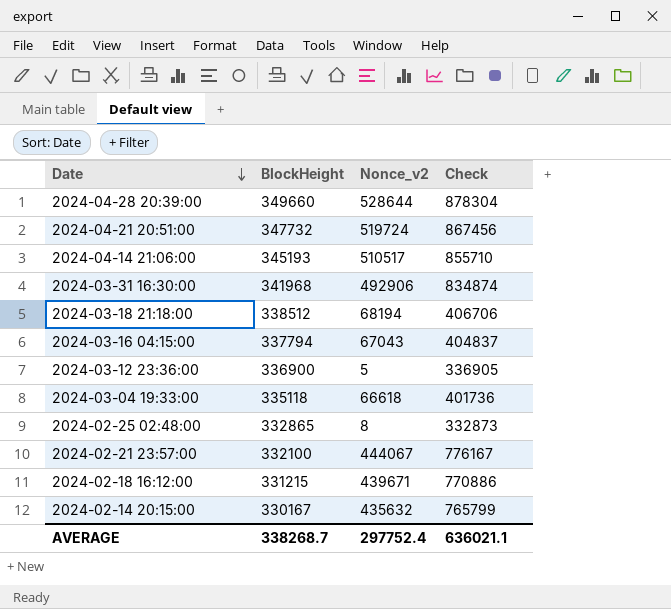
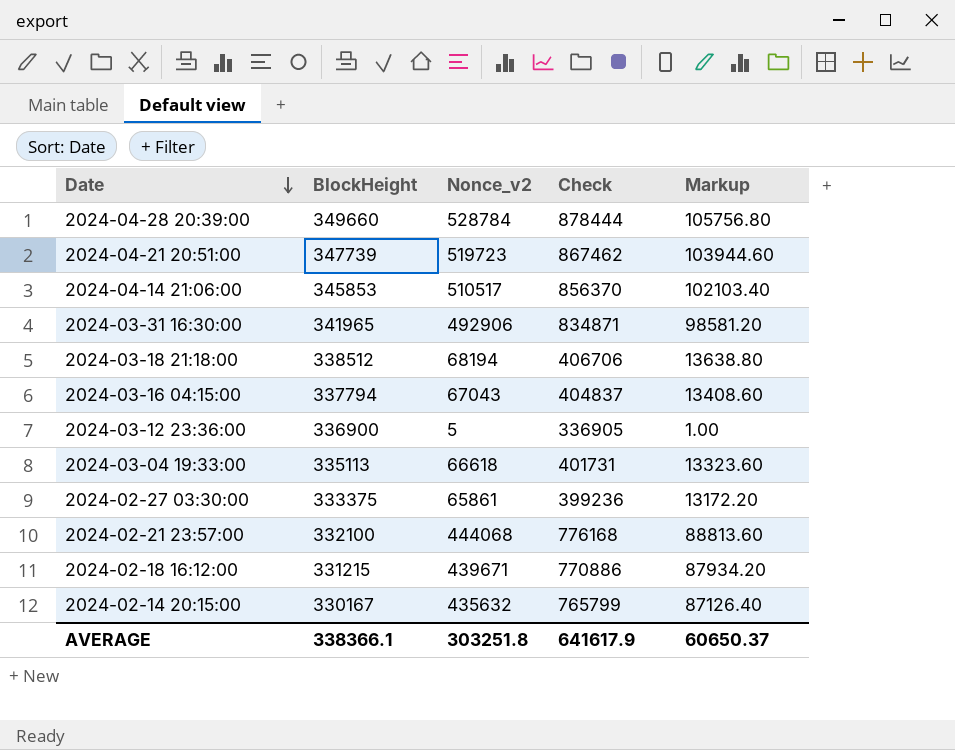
column Markup | formula: none -> [Nonce_v2] * 0.2
row 2024-02-25 02:48:00: 332865 | 8 | 332873 -> none
2024-04-28 20:39:00 | Nonce_v2: 528644 -> 528784
2024-04-28 20:39:00 | Check: 878304 -> 878444
2024-04-21 20:51:00 | BlockHeight: 347732 -> 347739
2024-04-21 20:51:00 | Nonce_v2: 519724 -> 519723
2024-04-21 20:51:00 | Check: 867456 -> 867462
2024-04-14 21:06:00 | BlockHeight: 345193 -> 345853
2024-04-14 21:06:00 | Check: 855710 -> 856370
2024-03-31 16:30:00 | BlockHeight: 341968 -> 341965
2024-03-31 16:30:00 | Check: 834874 -> 834871
2024-03-04 19:33:00 | BlockHeight: 335118 -> 335113
2024-03-04 19:33:00 | Check: 401736 -> 401731
row 2024-02-27 03:30:00: none -> 333375 | 65861 | 399236 | 13172.20
2024-02-21 23:57:00 | Nonce_v2: 444067 -> 444068
2024-02-21 23:57:00 | Check: 776167 -> 776168
AVERAGE | BlockHeight: 338268.7 -> 338366.1
AVERAGE | Nonce_v2: 297752.4 -> 303251.8
AVERAGE | Check: 636021.1 -> 641617.9

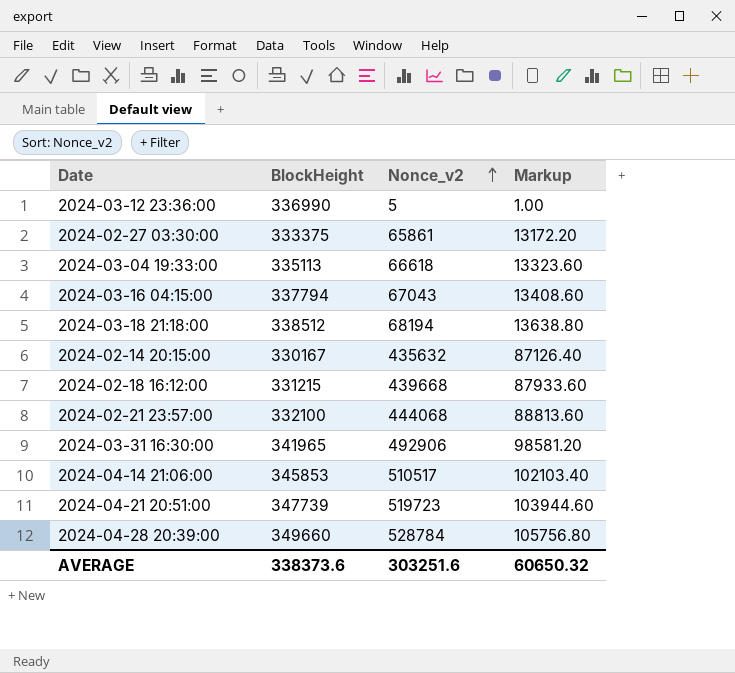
row order: Date descending -> Nonce_v2 ascending
column Check | formula: [BlockHeight] + [Nonce_v2] -> none
2024-03-12 23:36:00 | BlockHeight: 336900 -> 336990
2024-02-18 16:12:00 | Nonce_v2: 439671 -> 439668
2024-02-18 16:12:00 | Markup: 87934.20 -> 87933.60
AVERAGE | BlockHeight: 338366.1 -> 338373.6
AVERAGE | Nonce_v2: 303251.8 -> 303251.6
AVERAGE | Markup: 60650.37 -> 60650.32

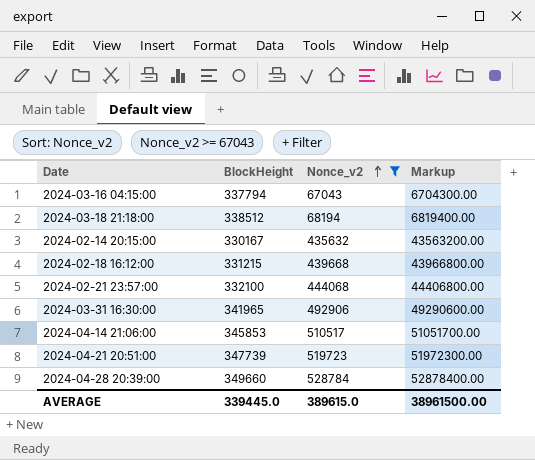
filter: none -> Nonce_v2 >= 67043
column Markup | formula: [Nonce_v2] * 0.2 -> [Nonce_v2] * 100
AVERAGE | BlockHeight: 338373.6 -> 339445.0
AVERAGE | Nonce_v2: 303251.6 -> 389615.0
AVERAGE | Markup: 60650.32 -> 38961500.00

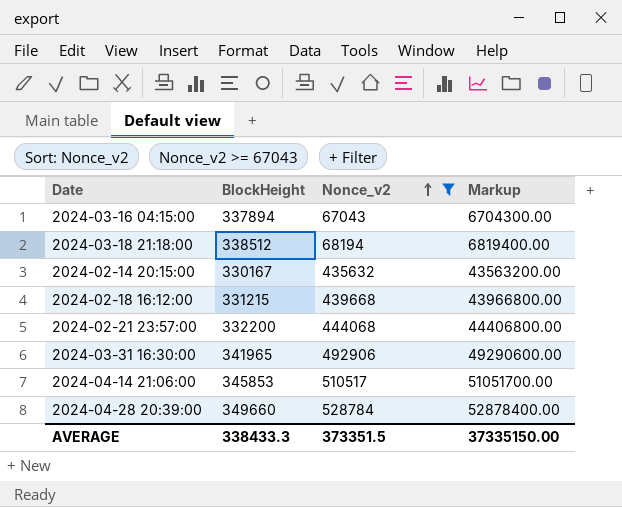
row 2024-04-21 20:51:00: 347739 | 519723 | 51972300.00 -> none
2024-03-16 04:15:00 | BlockHeight: 337794 -> 337894
2024-02-21 23:57:00 | BlockHeight: 332100 -> 332200
AVERAGE | BlockHeight: 339445.0 -> 338433.3
AVERAGE | Nonce_v2: 389615.0 -> 373351.5
AVERAGE | Markup: 38961500.00 -> 37335150.00

